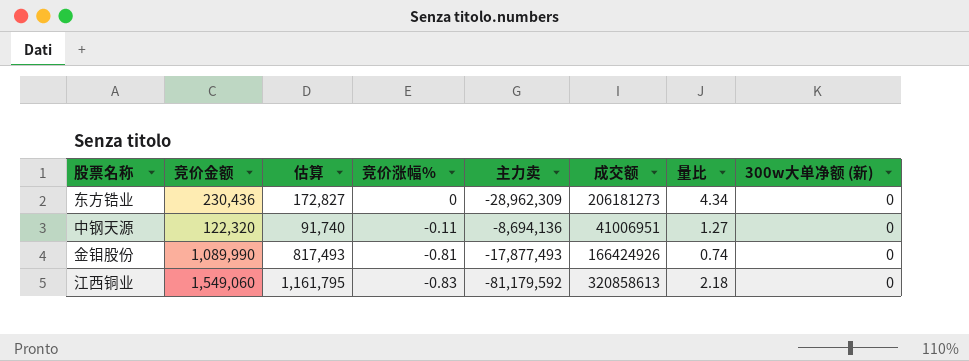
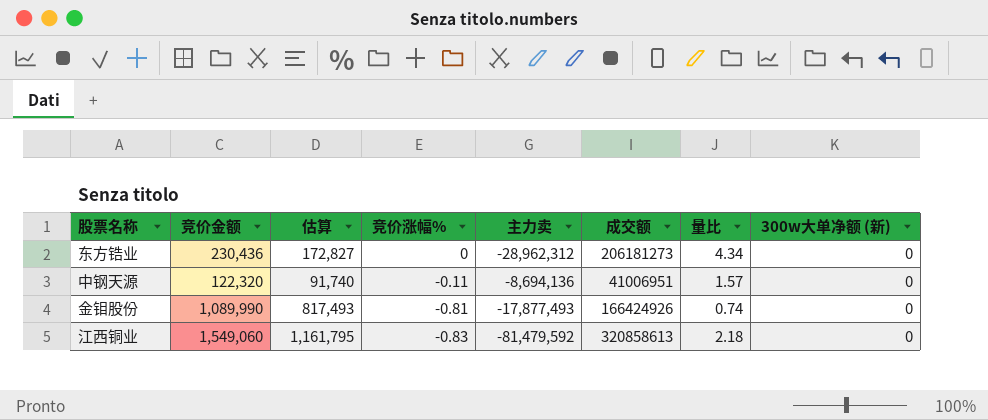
东方锆业 | 主力卖: -28,962,309 -> -28,962,312
中钢天源 | 量比: 1.27 -> 1.57
江西铜业 | 主力卖: -81,179,592 -> -81,479,592

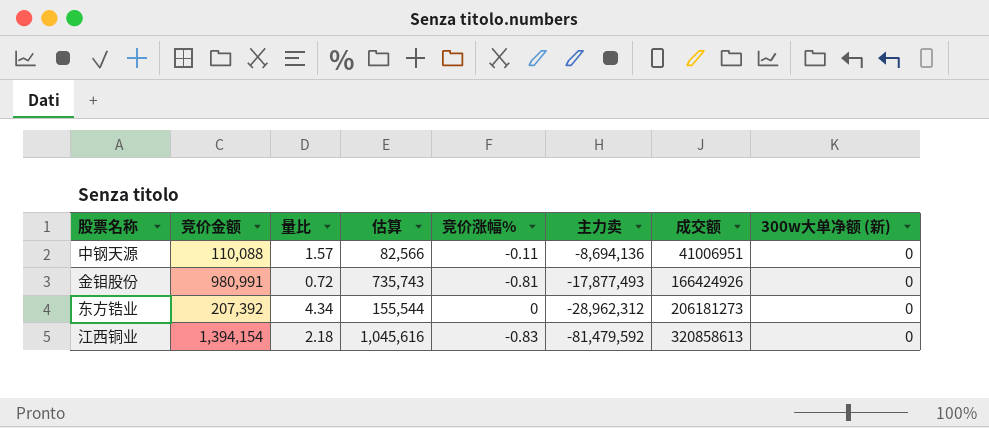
row order: 竞价涨幅% descending -> 主力卖 descending
column 量比 | position: 7 -> 3
中钢天源 | 竞价金额: 122,320 -> 110,088
中钢天源 | 估算: 91,740 -> 82,566
金钼股份 | 竞价金额: 1,089,990 -> 980,991
金钼股份 | 量比: 0.74 -> 0.72
金钼股份 | 估算: 817,493 -> 735,743
东方锆业 | 竞价金额: 230,436 -> 207,392
东方锆业 | 估算: 172,827 -> 155,544
江西铜业 | 竞价金额: 1,549,060 -> 1,394,154
江西铜业 | 估算: 1,161,795 -> 1,045,616

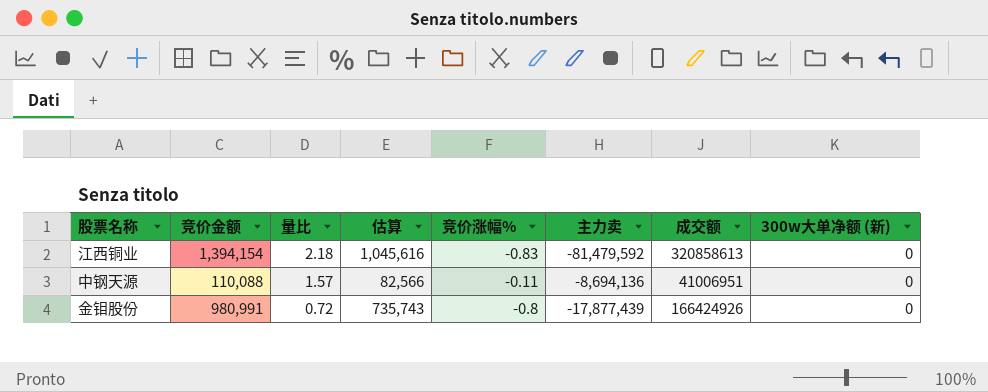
row order: 主力卖 descending -> 量比 descending
row 东方锆业: 207,392 | 4.34 | 155,544 | 0 | -28,962,312 | 206181273 | 0 -> none
金钼股份 | 竞价涨幅%: -0.81 -> -0.8
金钼股份 | 主力卖: -17,877,493 -> -17,877,439

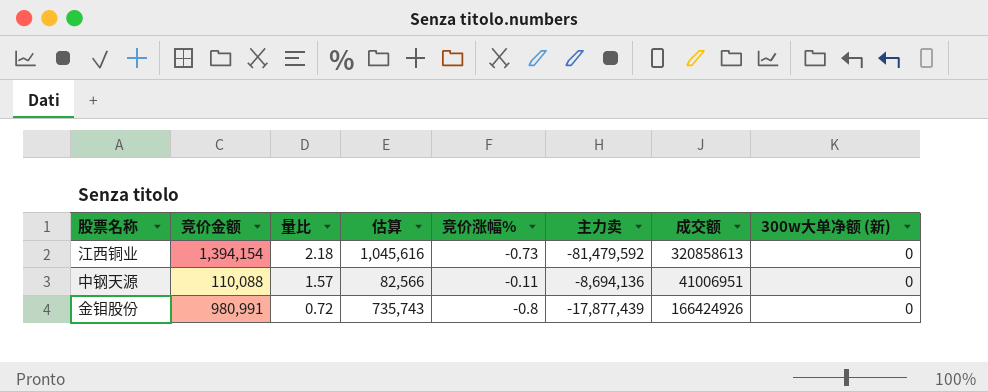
江西铜业 | 竞价涨幅%: -0.83 -> -0.73

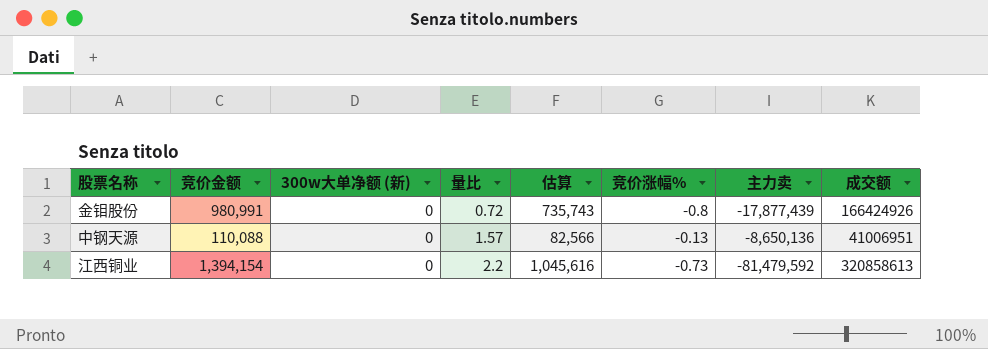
row order: 量比 descending -> 量比 ascending
column 300w大单净额 (新) | position: 8 -> 3
中钢天源 | 竞价涨幅%: -0.11 -> -0.13
中钢天源 | 主力卖: -8,694,136 -> -8,650,136
江西铜业 | 量比: 2.18 -> 2.2

